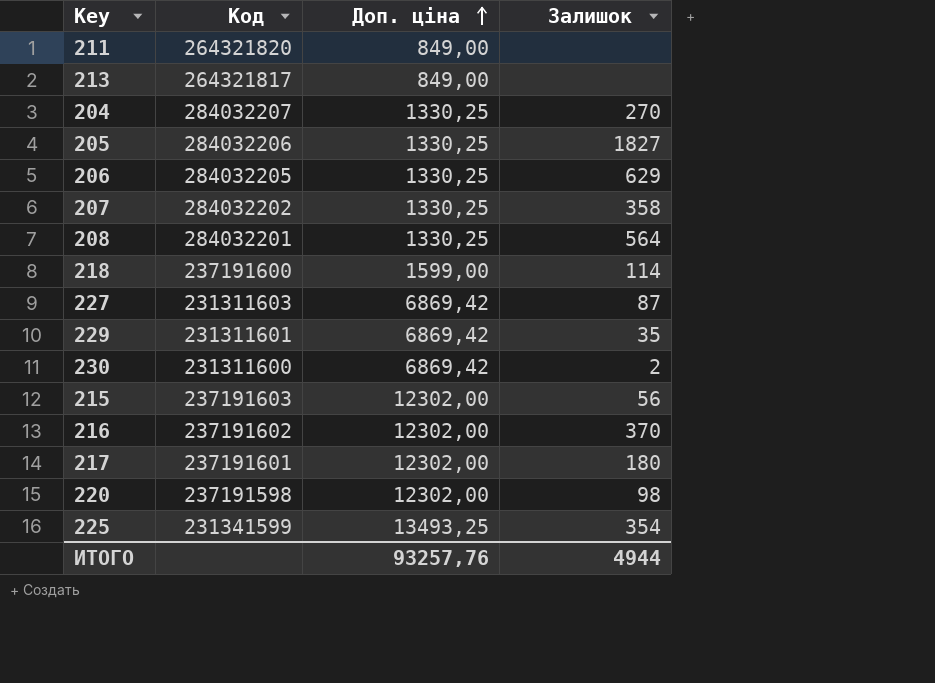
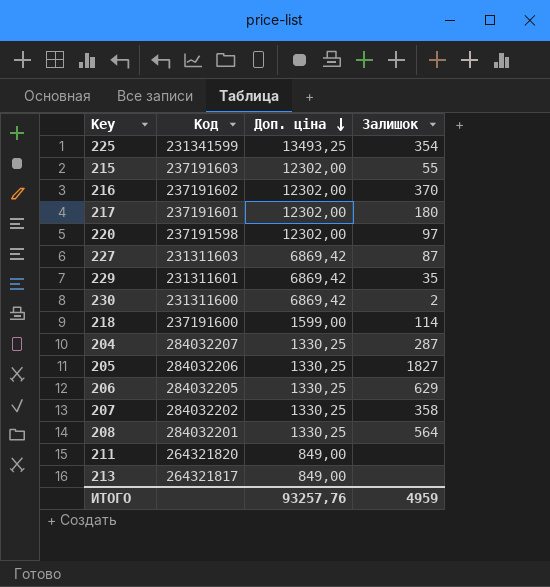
row order: Доп. ціна ascending -> Доп. ціна descending
215 | Залишок: 56 -> 55
220 | Залишок: 98 -> 97
204 | Залишок: 270 -> 287
ИТОГО | Залишок: 4944 -> 4959

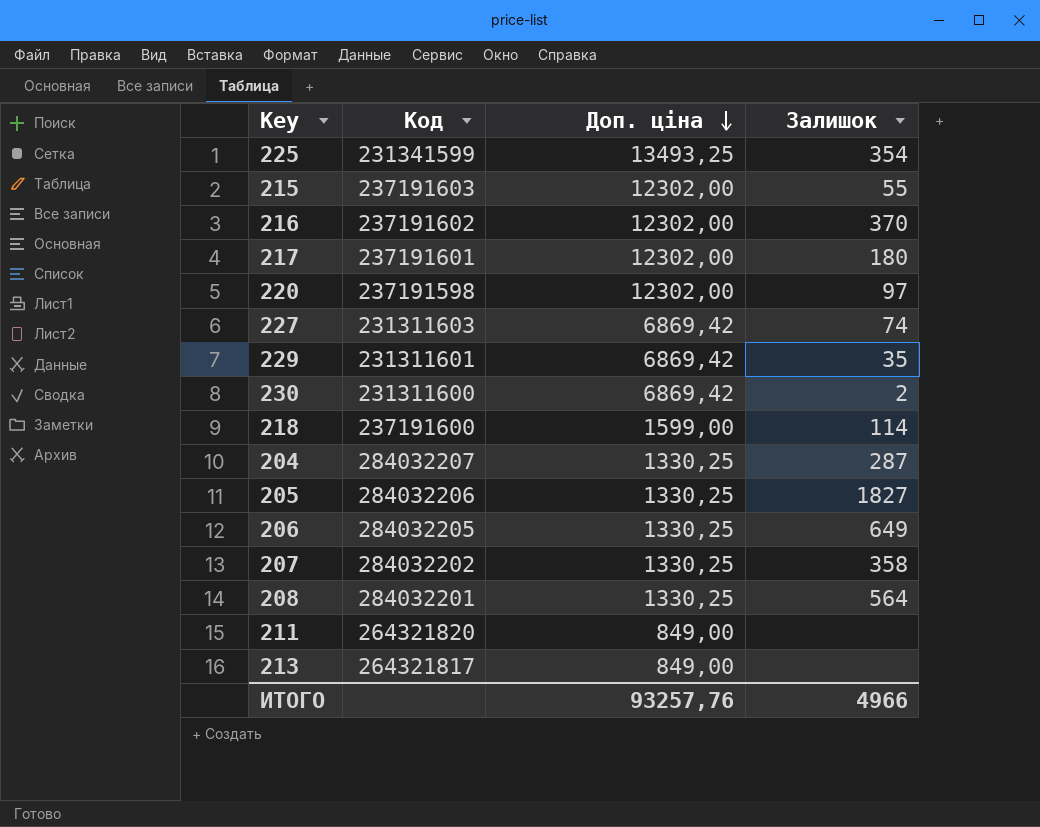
227 | Залишок: 87 -> 74
206 | Залишок: 629 -> 649
ИТОГО | Залишок: 4959 -> 4966

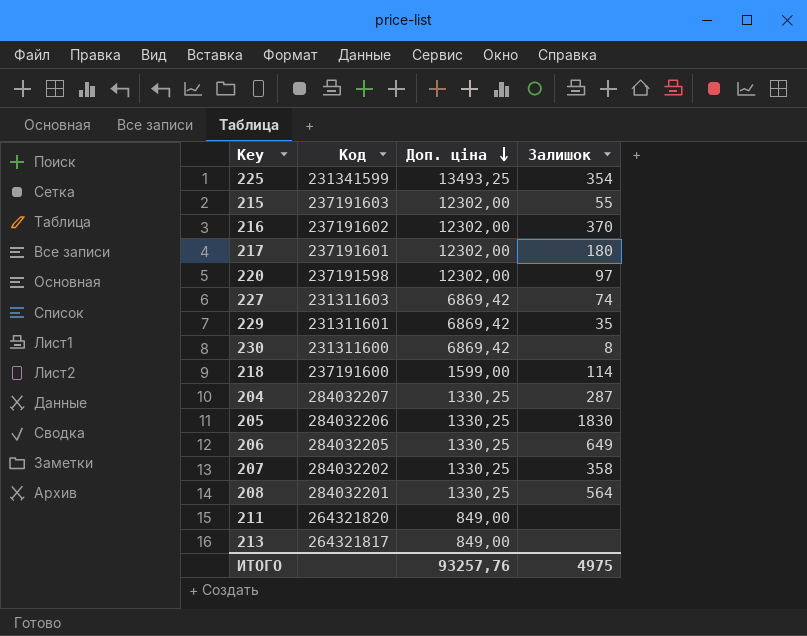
230 | Залишок: 2 -> 8
205 | Залишок: 1827 -> 1830
ИТОГО | Залишок: 4966 -> 4975

